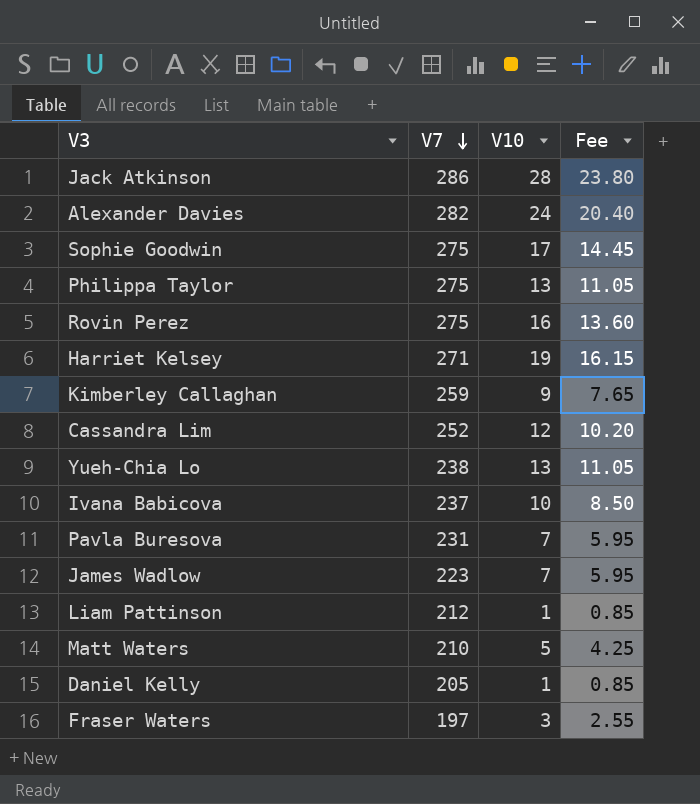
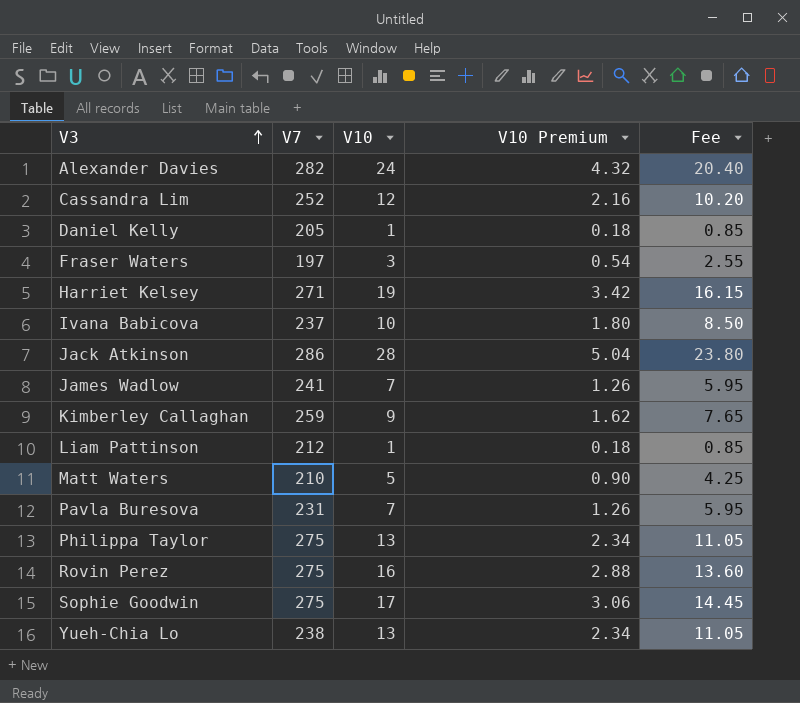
row order: V7 descending -> V3 ascending
column V10 Premium | formula: none -> [V10] * 0.18
James Wadlow | V7: 223 -> 241

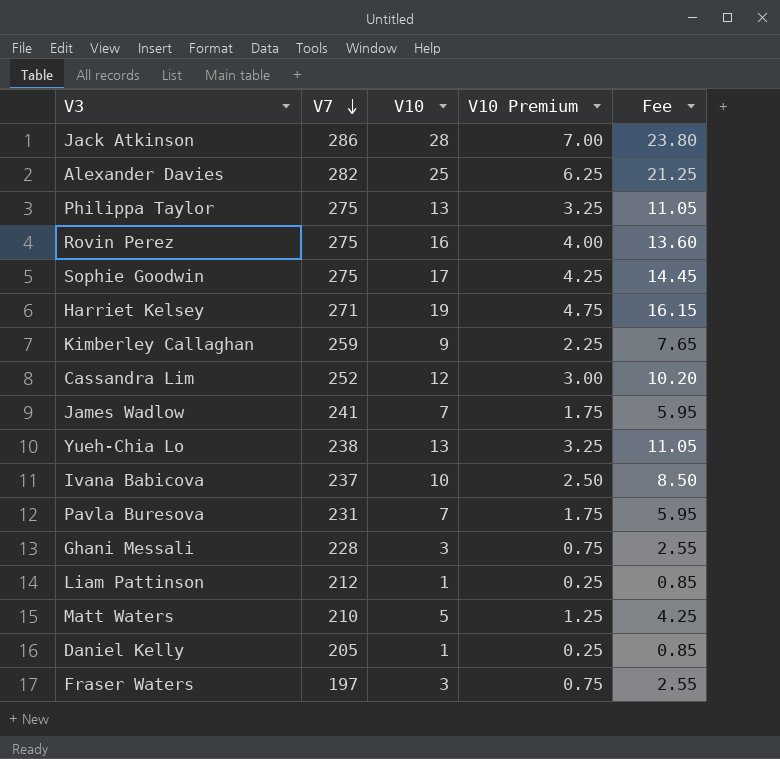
row order: V3 ascending -> V7 descending
column V10 Premium | formula: [V10] * 0.18 -> [V10] * 0.25
Alexander Davies | V10: 24 -> 25
Alexander Davies | Fee: 20.40 -> 21.25
row Ghani Messali: none -> 228 | 3 | 0.75 | 2.55

